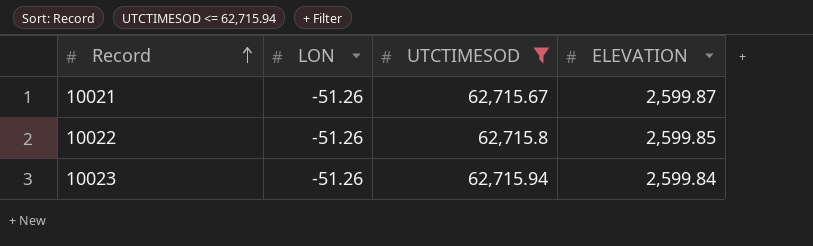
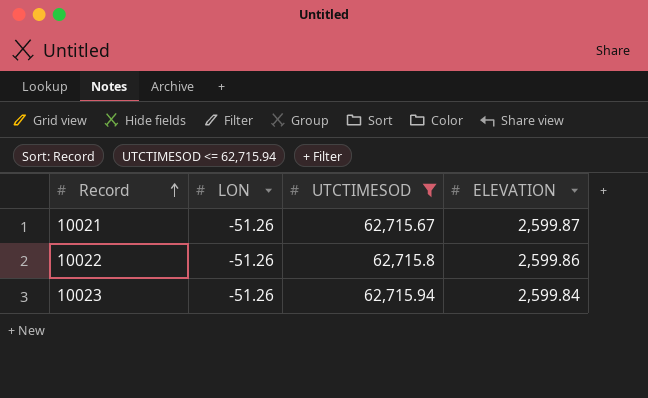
10022 | ELEVATION: 2,599.85 -> 2,599.86

